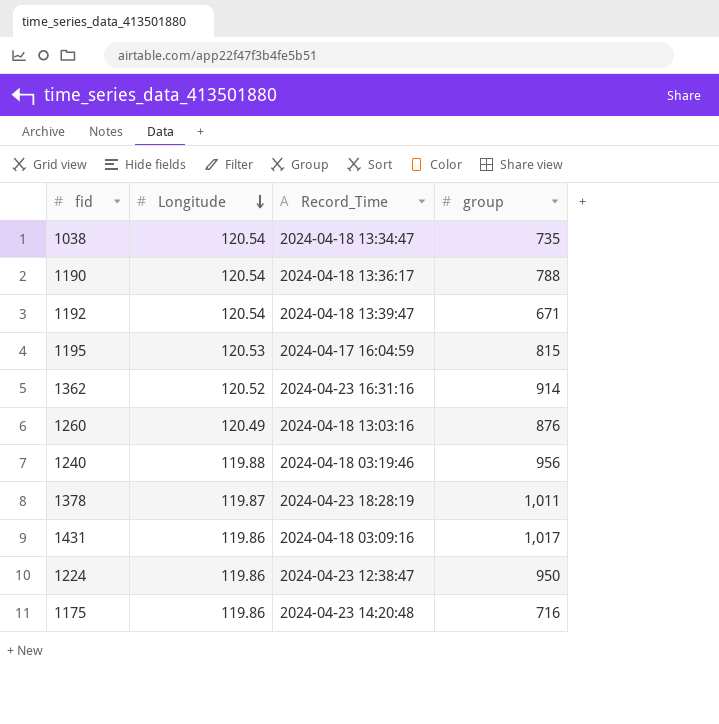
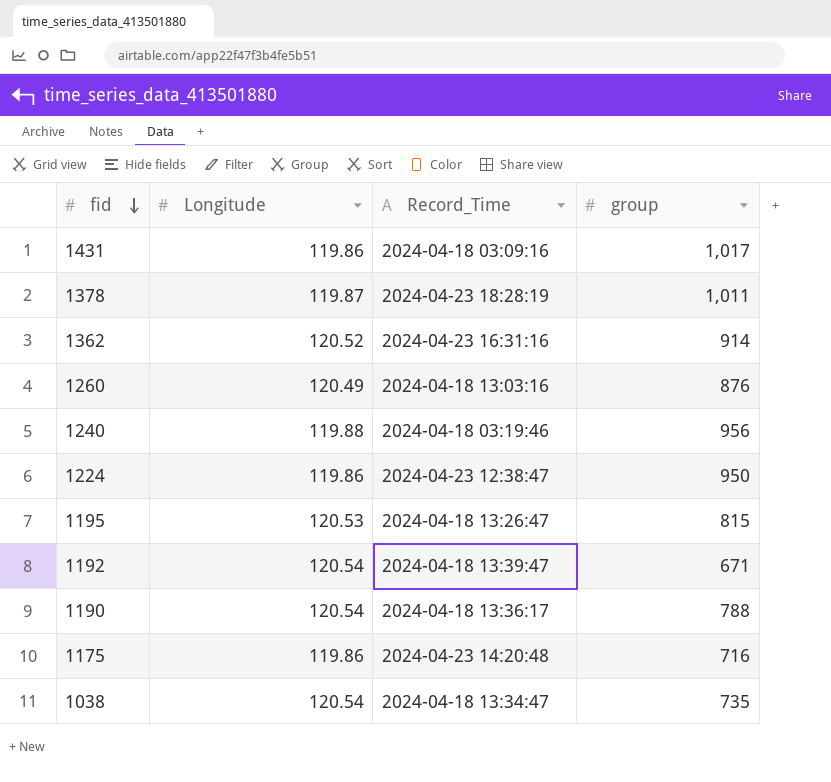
row order: Longitude descending -> fid descending
1195 | Record_Time: 2024-04-17 16:04:59 -> 2024-04-18 13:26:47

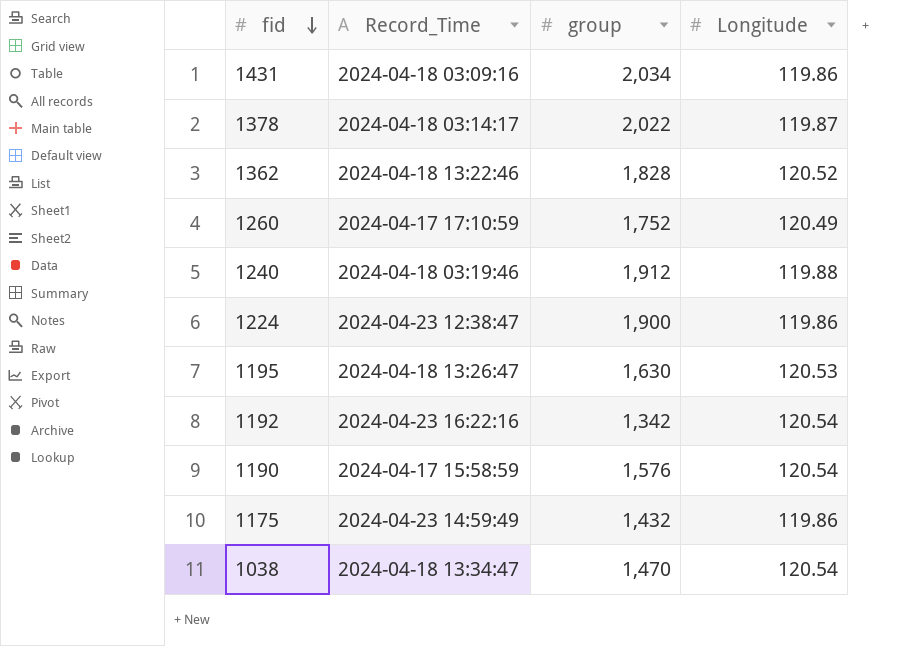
column Longitude | position: 2 -> 4
1431 | group: 1,017 -> 2,034
1378 | Record_Time: 2024-04-23 18:28:19 -> 2024-04-18 03:14:17
1378 | group: 1,011 -> 2,022
1362 | Record_Time: 2024-04-23 16:31:16 -> 2024-04-18 13:22:46
1362 | group: 914 -> 1,828
1260 | Record_Time: 2024-04-18 13:03:16 -> 2024-04-17 17:10:59
1260 | group: 876 -> 1,752
1240 | group: 956 -> 1,912
1224 | group: 950 -> 1,900
1195 | group: 815 -> 1,630
1192 | Record_Time: 2024-04-18 13:39:47 -> 2024-04-23 16:22:16
1192 | group: 671 -> 1,342
1190 | Record_Time: 2024-04-18 13:36:17 -> 2024-04-17 15:58:59
1190 | group: 788 -> 1,576
1175 | Record_Time: 2024-04-23 14:20:48 -> 2024-04-23 14:59:49
1175 | group: 716 -> 1,432
1038 | group: 735 -> 1,470

